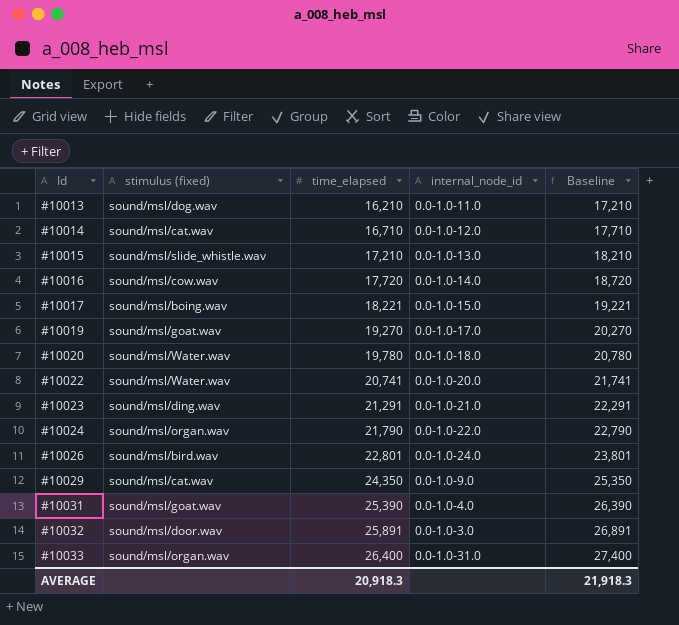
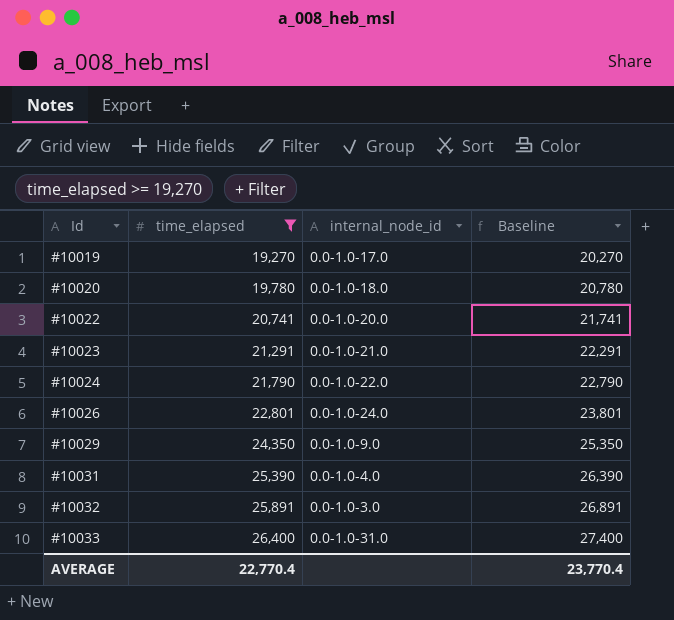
filter: none -> time_elapsed >= 19,270
column stimulus (fixed) | position: 2 -> none
AVERAGE | time_elapsed: 20,918.3 -> 22,770.4
AVERAGE | Baseline: 21,918.3 -> 23,770.4

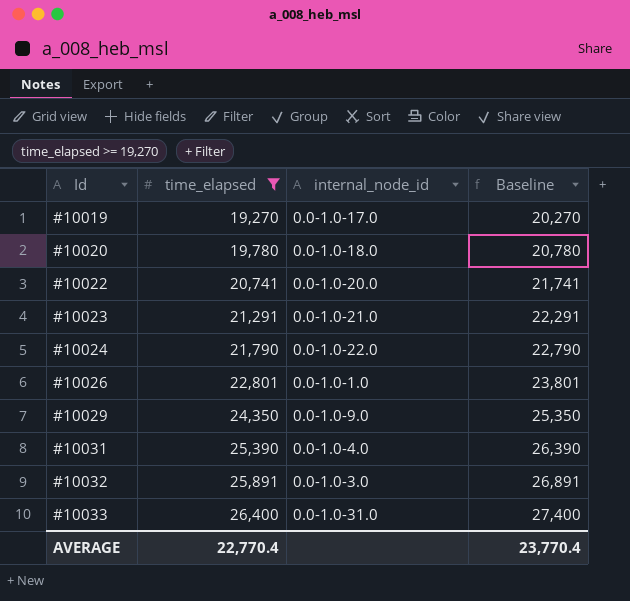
#10026 | internal_node_id: 0.0-1.0-24.0 -> 0.0-1.0-1.0

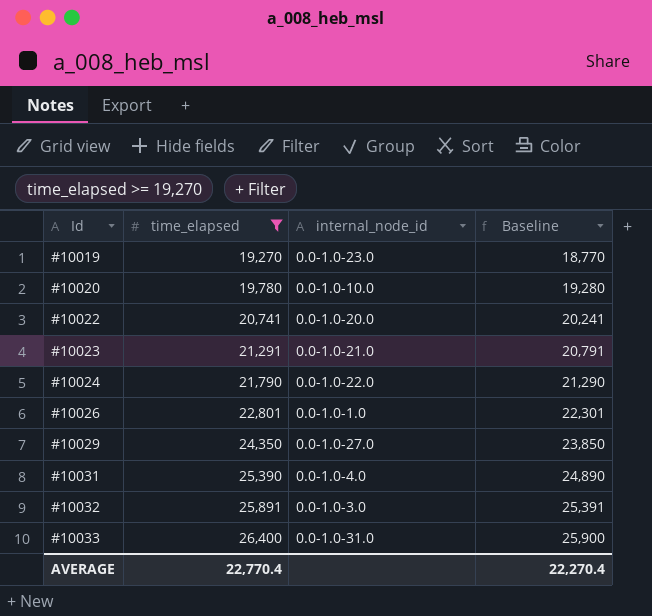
column Baseline | formula: [time_elapsed] + 1000 -> [time_elapsed] - 500
#10019 | internal_node_id: 0.0-1.0-17.0 -> 0.0-1.0-23.0
#10020 | internal_node_id: 0.0-1.0-18.0 -> 0.0-1.0-10.0
#10029 | internal_node_id: 0.0-1.0-9.0 -> 0.0-1.0-27.0
AVERAGE | Baseline: 23,770.4 -> 22,270.4

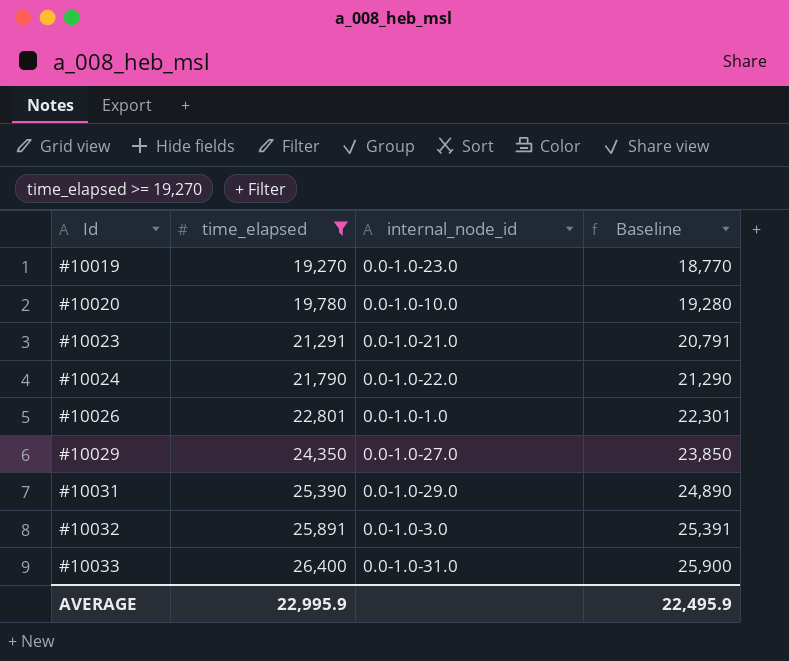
row #10022: 20,741 | 0.0-1.0-20.0 | 20,241 -> none
#10031 | internal_node_id: 0.0-1.0-4.0 -> 0.0-1.0-29.0
AVERAGE | time_elapsed: 22,770.4 -> 22,995.9
AVERAGE | Baseline: 22,270.4 -> 22,495.9

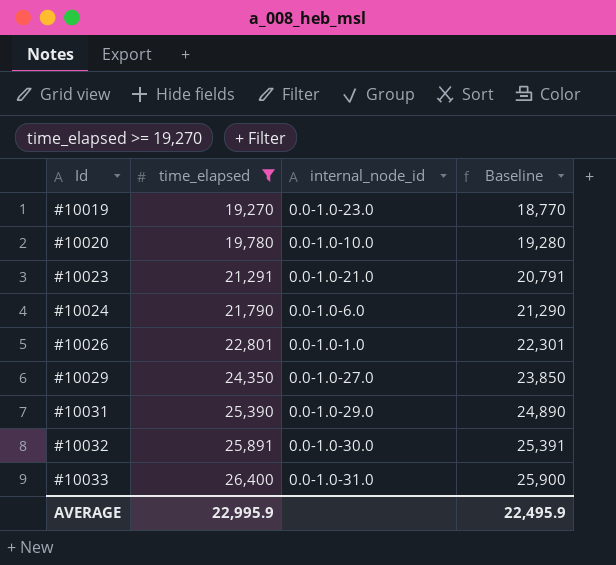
#10024 | internal_node_id: 0.0-1.0-22.0 -> 0.0-1.0-6.0
#10032 | internal_node_id: 0.0-1.0-3.0 -> 0.0-1.0-30.0

